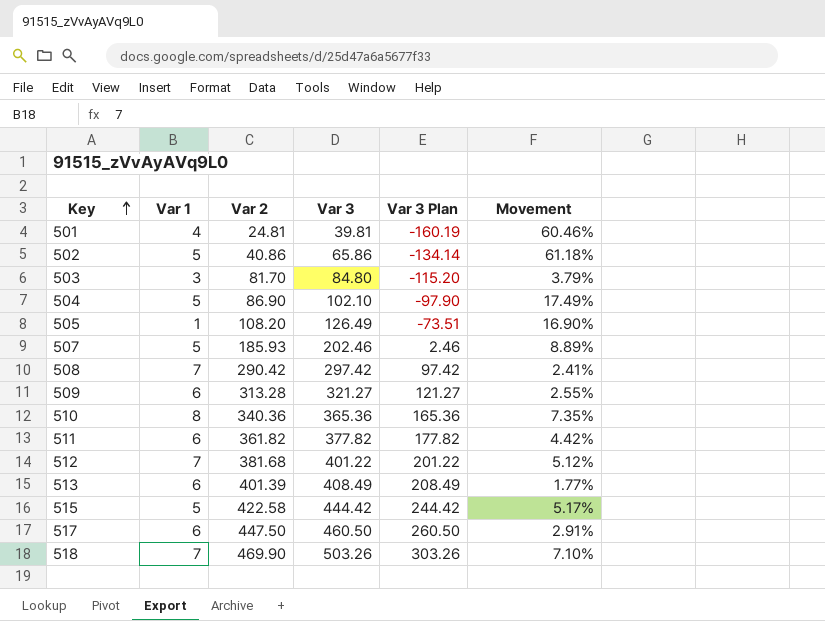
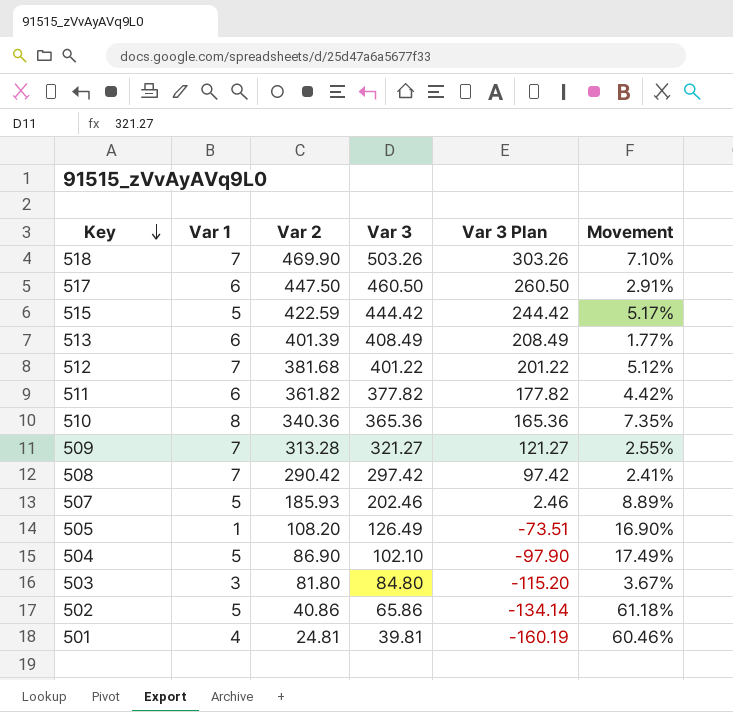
row order: Key ascending -> Key descending
515 | Var 2: 422.58 -> 422.59
509 | Var 1: 6 -> 7
503 | Var 2: 81.70 -> 81.80
503 | Movement: 3.79% -> 3.67%

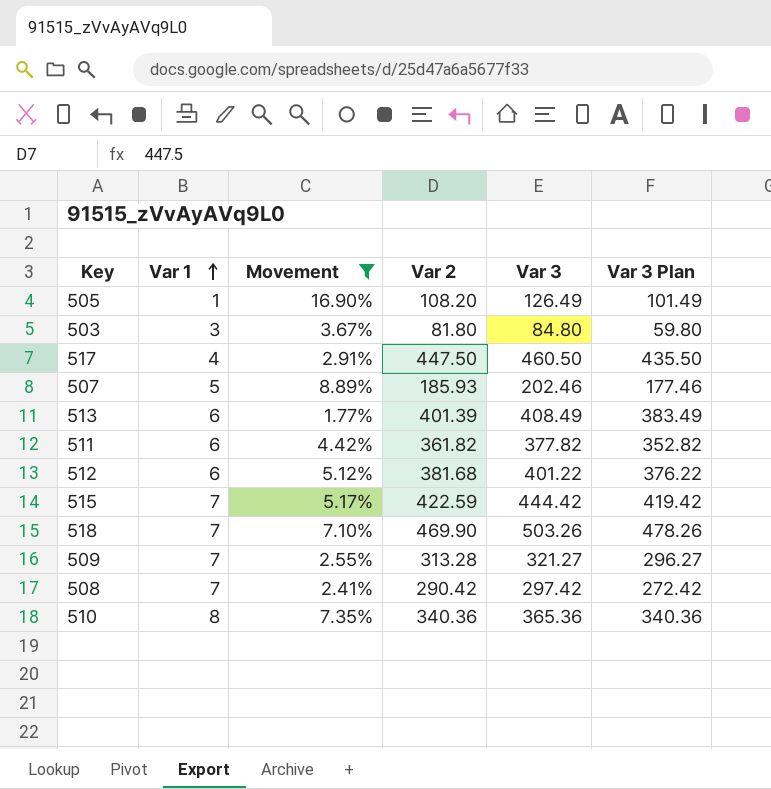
filter: none -> Movement <= 16.90%
row order: Key descending -> Var 1 ascending
column Movement | position: 6 -> 3
column Var 3 Plan | formula: [Var 3] - 200 -> [Var 3] - 25
517 | Var 1: 6 -> 4
512 | Var 1: 7 -> 6
515 | Var 1: 5 -> 7

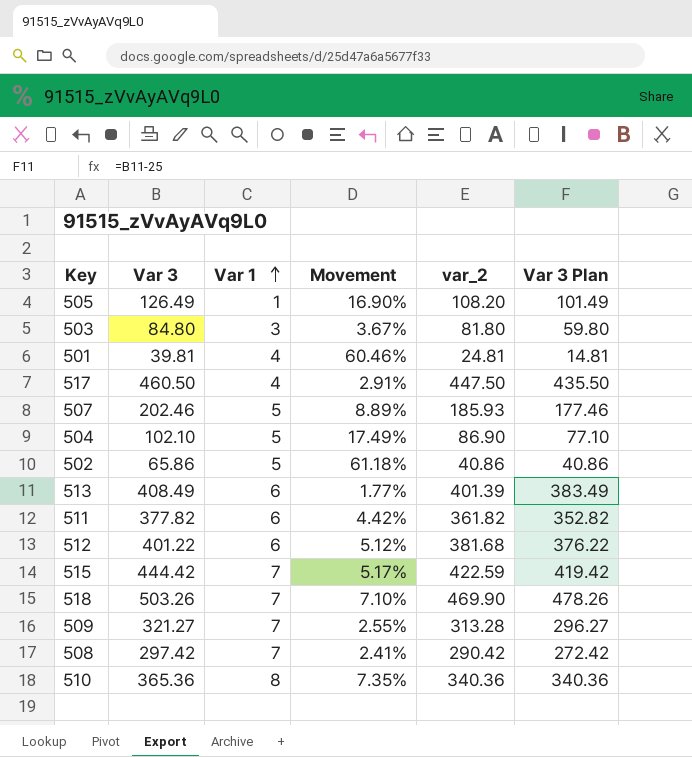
filter: Movement <= 16.90% -> none
column Var 3 | position: 5 -> 2
column name: Var 2 -> var_2

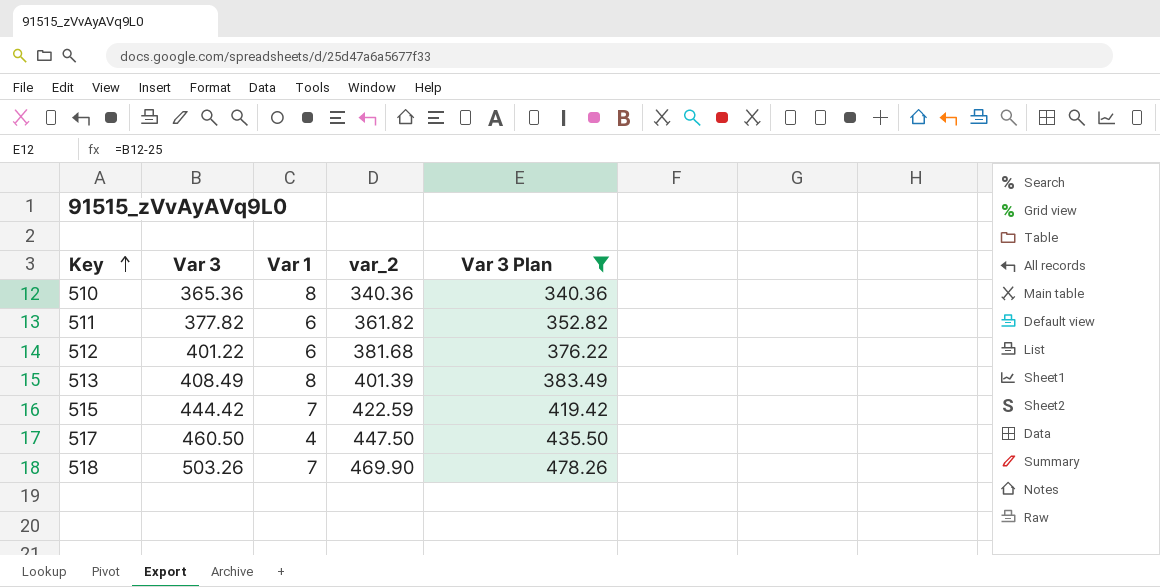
filter: none -> Var 3 Plan >= 340.36
row order: Var 1 ascending -> Key ascending
column Movement | formula: ([Var 3] - [var_2]) / [var_2] -> none
513 | Var 1: 6 -> 8

